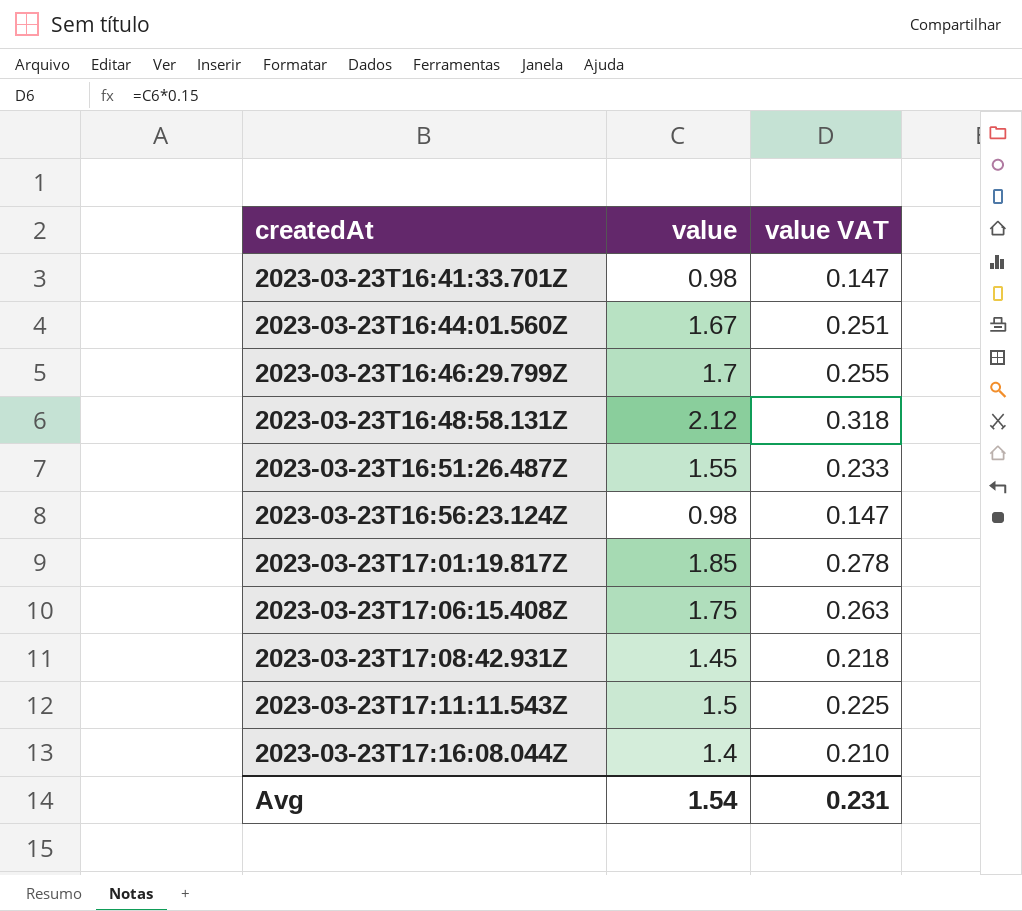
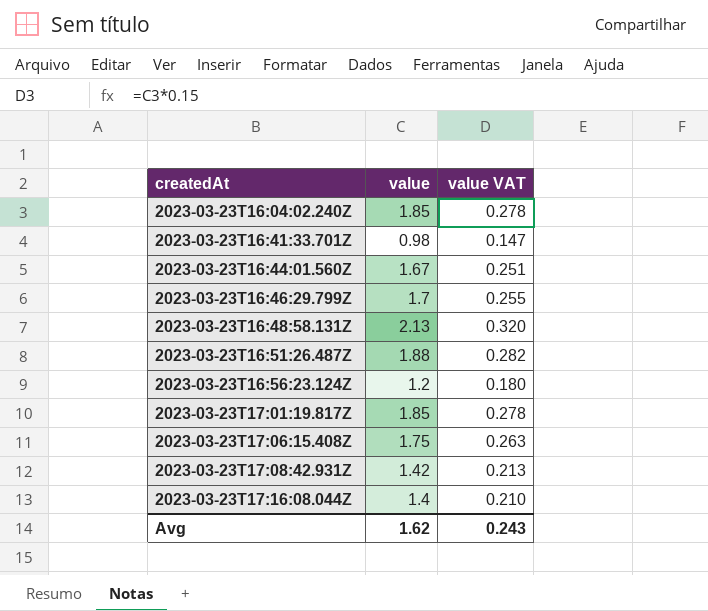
row 2023-03-23T17:11:11.543Z: 1.5 | 0.225 -> none
row 2023-03-23T16:04:02.240Z: none -> 1.85 | 0.278
2023-03-23T16:48:58.131Z | value: 2.12 -> 2.13
2023-03-23T16:48:58.131Z | value VAT: 0.318 -> 0.320
2023-03-23T16:51:26.487Z | value: 1.55 -> 1.88
2023-03-23T16:51:26.487Z | value VAT: 0.233 -> 0.282
2023-03-23T16:56:23.124Z | value: 0.98 -> 1.2
2023-03-23T16:56:23.124Z | value VAT: 0.147 -> 0.180
2023-03-23T17:08:42.931Z | value: 1.45 -> 1.42
2023-03-23T17:08:42.931Z | value VAT: 0.218 -> 0.213
Avg | value: 1.54 -> 1.62
Avg | value VAT: 0.231 -> 0.243

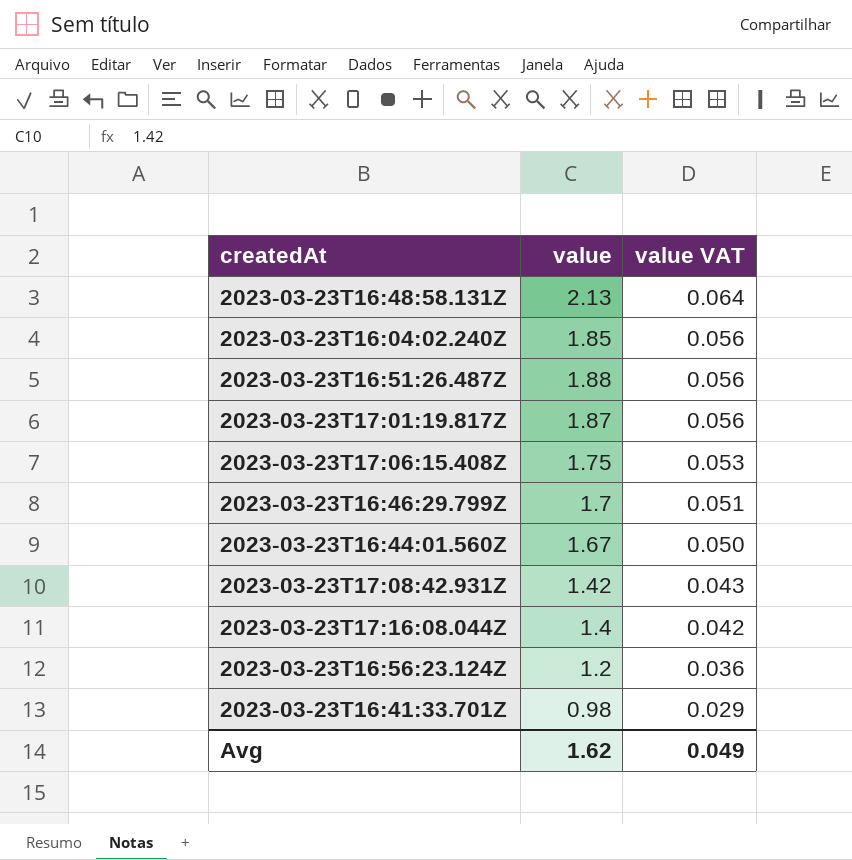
row order: createdAt ascending -> value VAT descending
column value VAT | formula: [value] * 0.15 -> [value] * 0.03
2023-03-23T17:01:19.817Z | value: 1.85 -> 1.87
Avg | value VAT: 0.243 -> 0.049

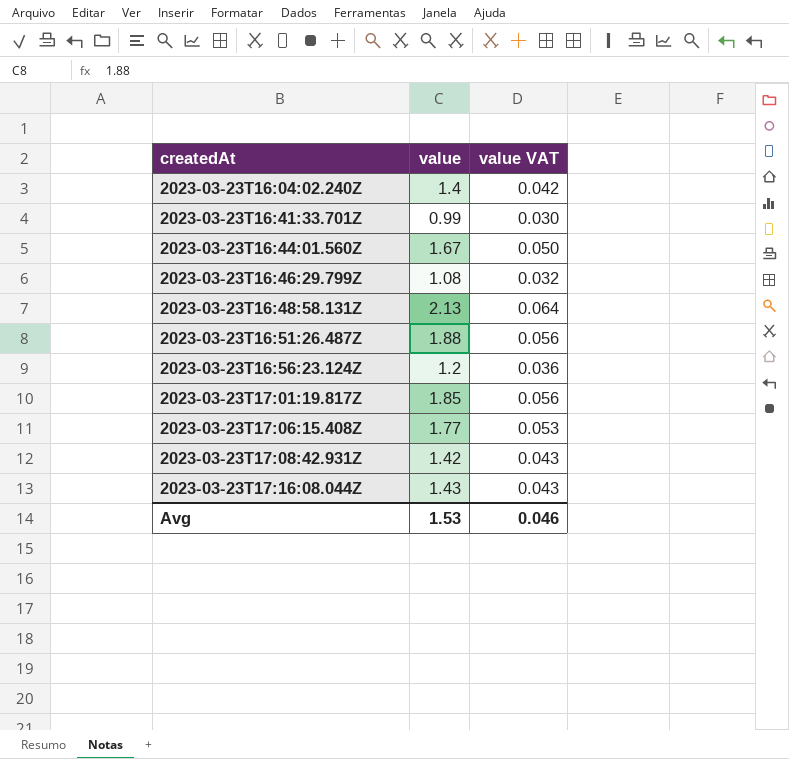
row order: value VAT descending -> createdAt ascending
2023-03-23T16:04:02.240Z | value: 1.85 -> 1.4
2023-03-23T16:04:02.240Z | value VAT: 0.056 -> 0.042
2023-03-23T16:41:33.701Z | value: 0.98 -> 0.99
2023-03-23T16:41:33.701Z | value VAT: 0.029 -> 0.030
2023-03-23T16:46:29.799Z | value: 1.7 -> 1.08
2023-03-23T16:46:29.799Z | value VAT: 0.051 -> 0.032
2023-03-23T17:01:19.817Z | value: 1.87 -> 1.85
2023-03-23T17:06:15.408Z | value: 1.75 -> 1.77
2023-03-23T17:16:08.044Z | value: 1.4 -> 1.43
2023-03-23T17:16:08.044Z | value VAT: 0.042 -> 0.043
Avg | value: 1.62 -> 1.53
Avg | value VAT: 0.049 -> 0.046

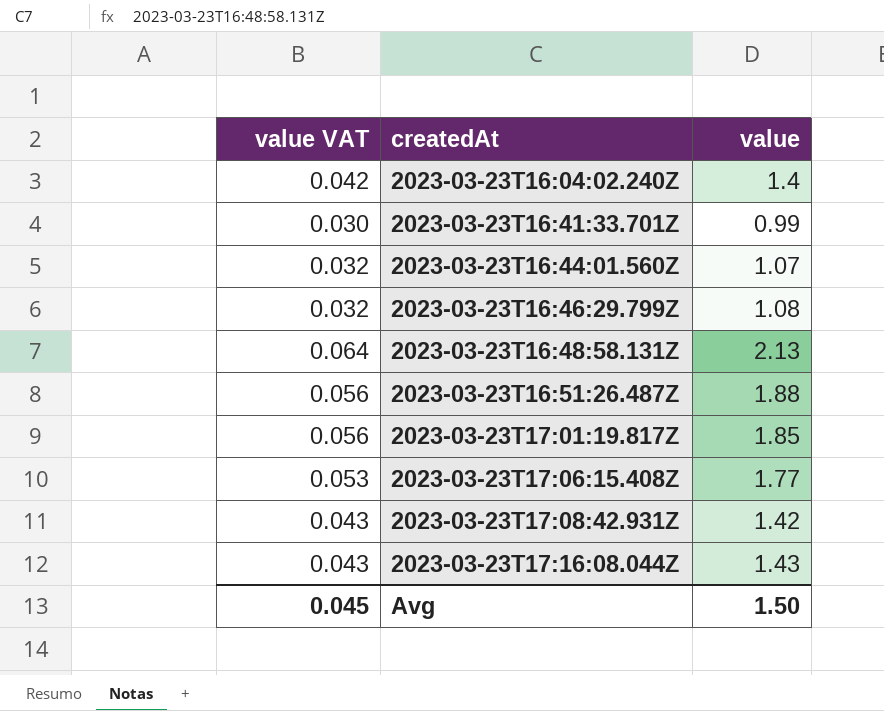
column value VAT | position: 3 -> 1
row 2023-03-23T16:56:23.124Z: 1.2 | 0.036 -> none
2023-03-23T16:44:01.560Z | value VAT: 0.050 -> 0.032
2023-03-23T16:44:01.560Z | value: 1.67 -> 1.07
Avg | value VAT: 0.046 -> 0.045
Avg | value: 1.53 -> 1.50

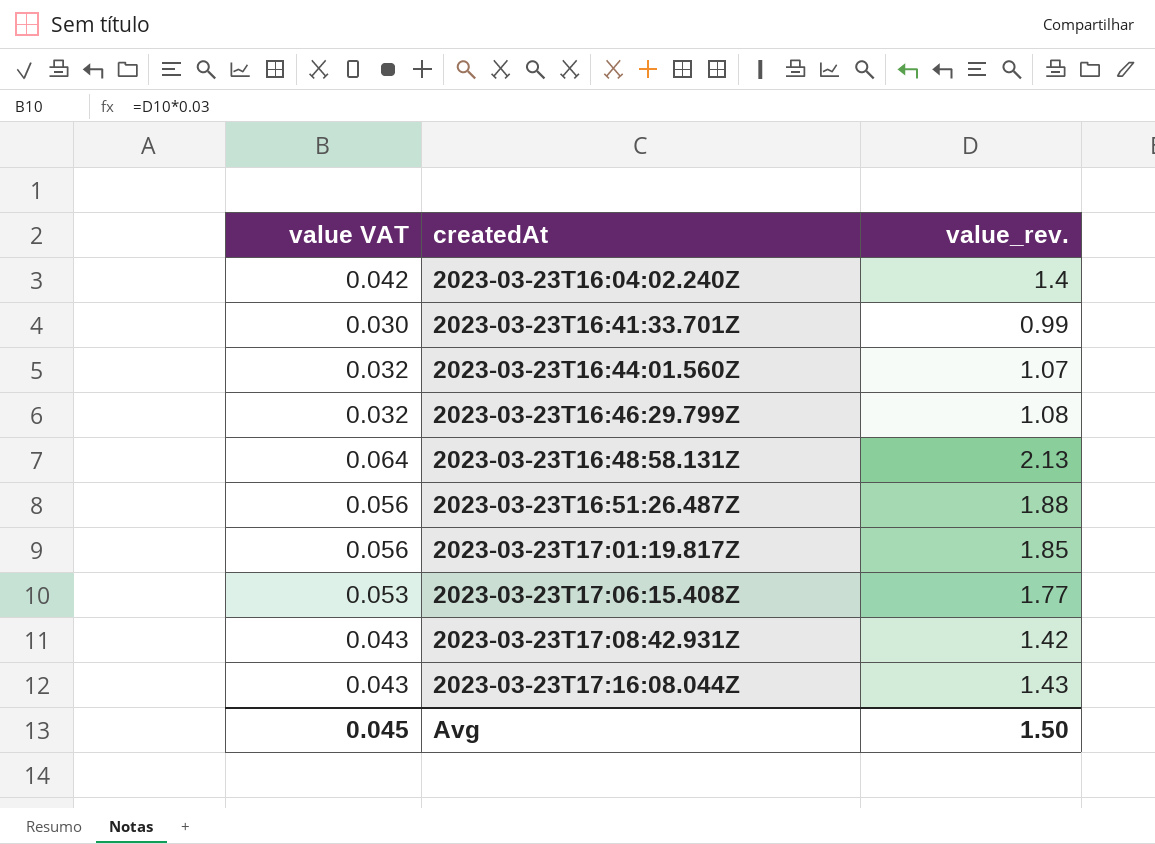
column name: value -> value_rev.

